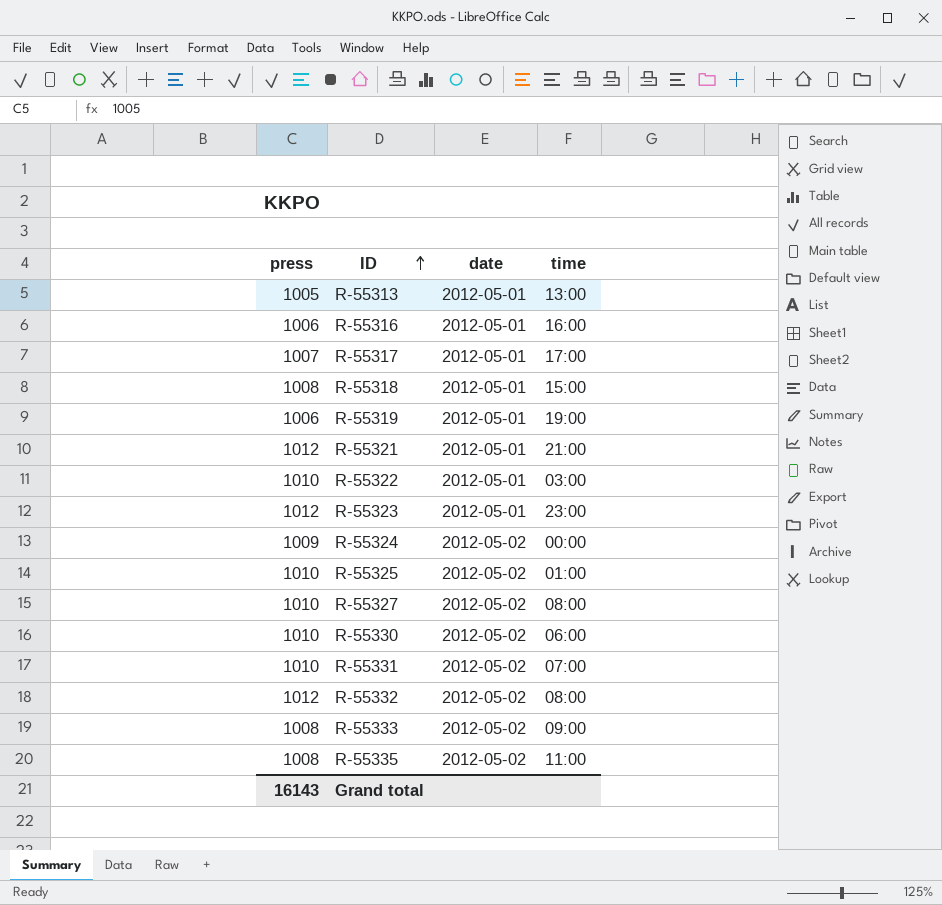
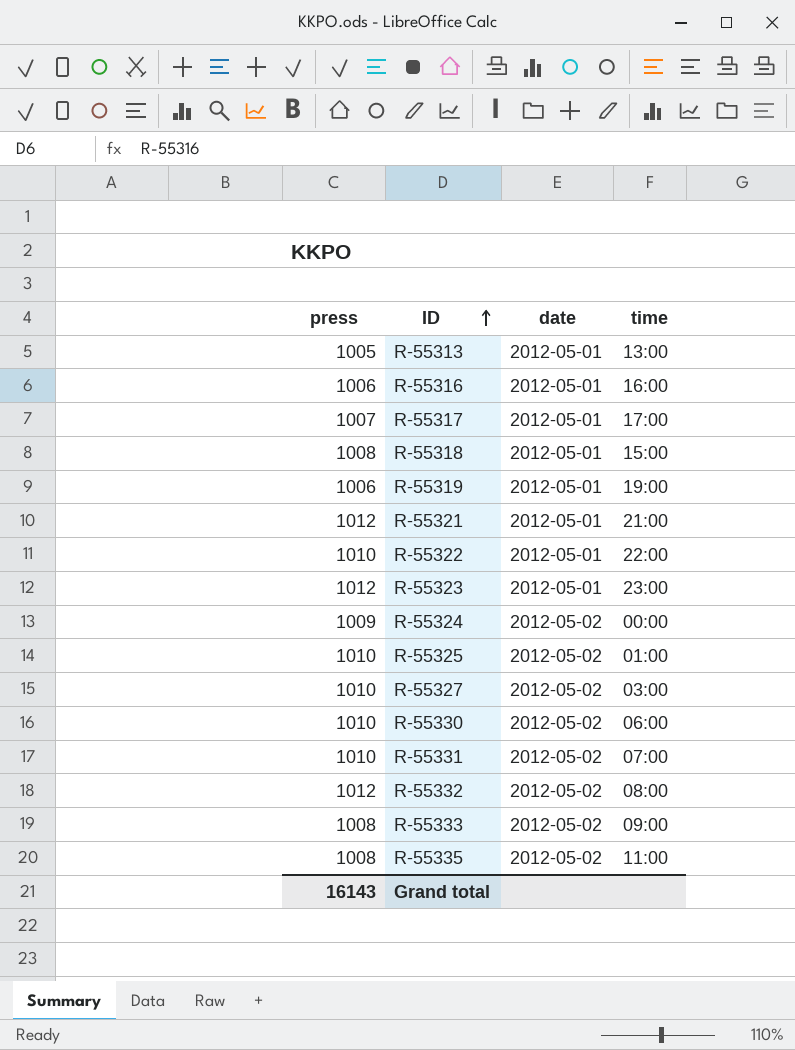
R-55322 | time: 03:00 -> 22:00
R-55327 | time: 08:00 -> 03:00

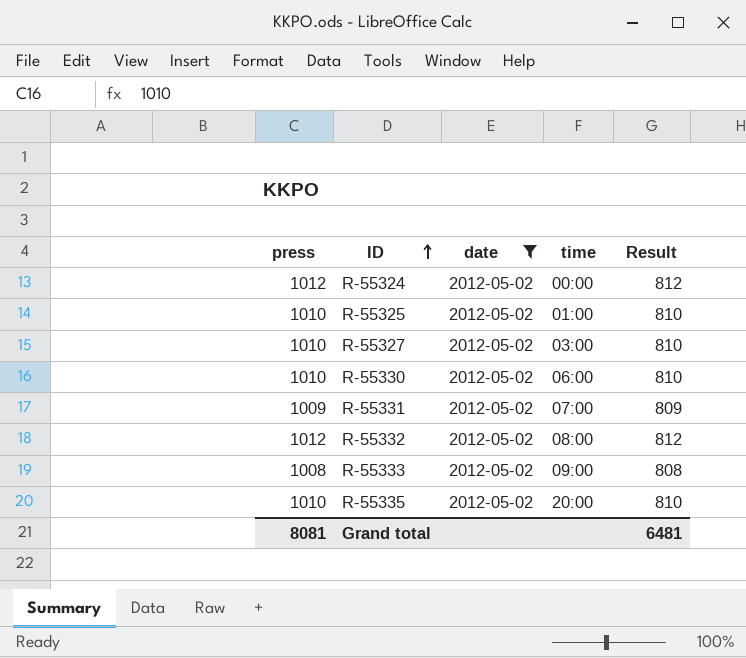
filter: none -> date = 2012-05-02
column Result | formula: none -> [press] - 200
R-55324 | press: 1009 -> 1012
R-55331 | press: 1010 -> 1009
R-55335 | press: 1008 -> 1010
R-55335 | time: 11:00 -> 20:00
Grand total | press: 16143 -> 8081

